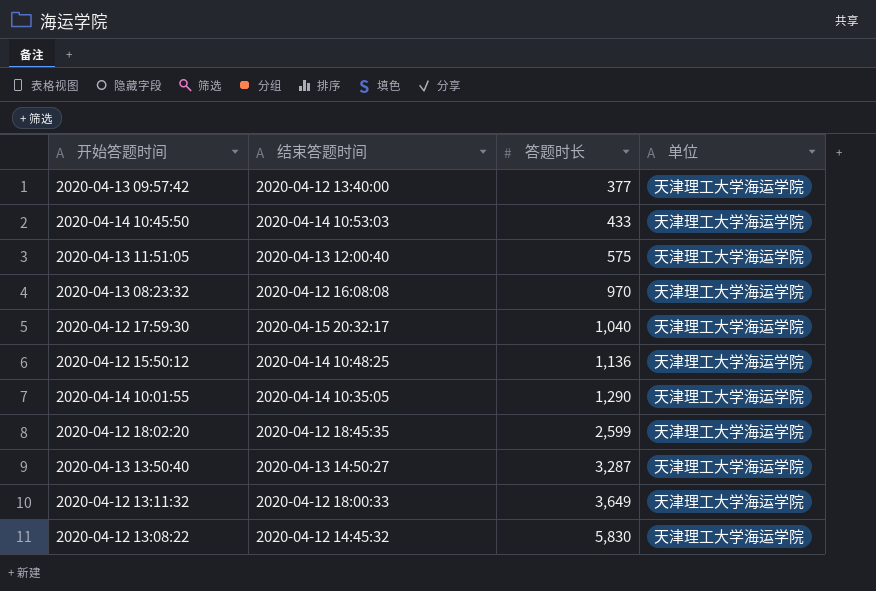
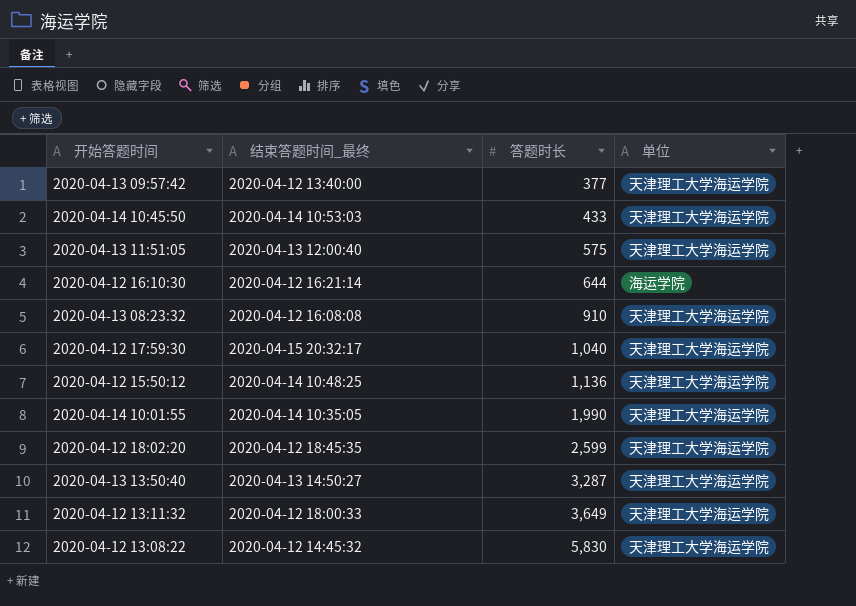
column name: 结束答题时间 -> 结束答题时间_最终
row 2020-04-12 16:10:30: none -> 2020-04-12 16:21:14 | 644 | 海运学院
2020-04-13 08:23:32 | 答题时长: 970 -> 910
2020-04-14 10:01:55 | 答题时长: 1,290 -> 1,990

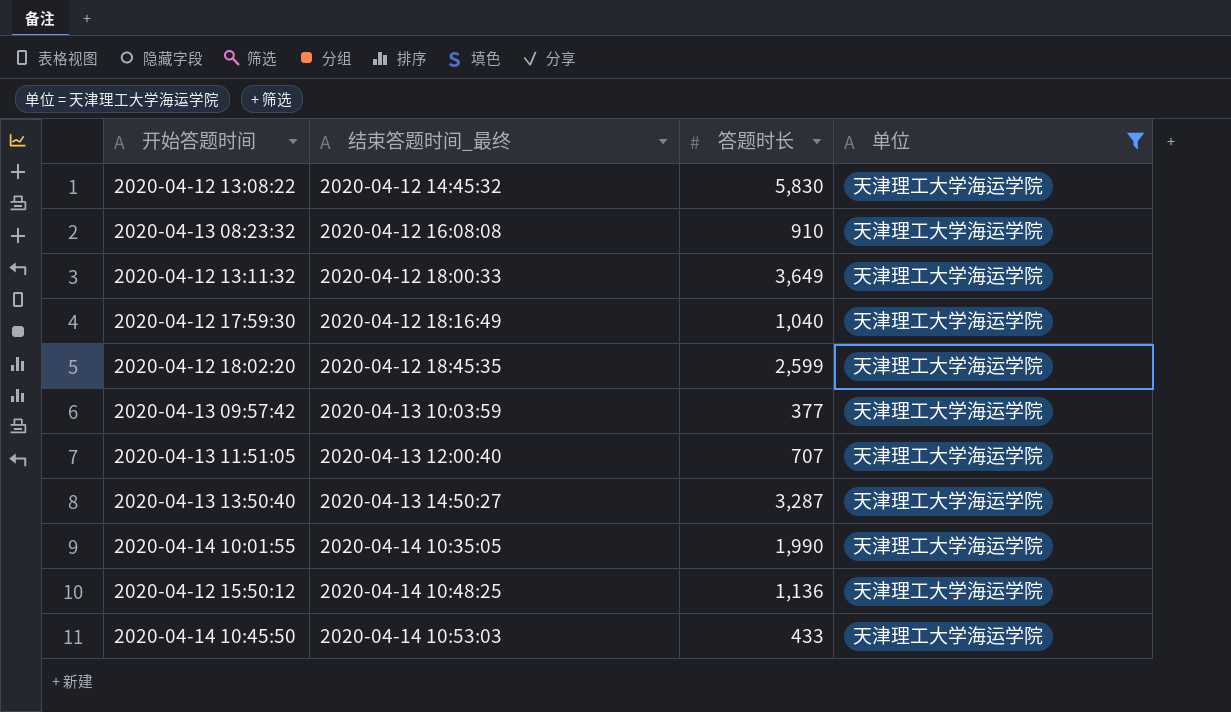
filter: none -> 单位 = 天津理工大学海运学院
row order: 答题时长 ascending -> 结束答题时间_最终 ascending
2020-04-12 17:59:30 | 结束答题时间_最终: 2020-04-15 20:32:17 -> 2020-04-12 18:16:49
2020-04-13 09:57:42 | 结束答题时间_最终: 2020-04-12 13:40:00 -> 2020-04-13 10:03:59
2020-04-13 11:51:05 | 答题时长: 575 -> 707

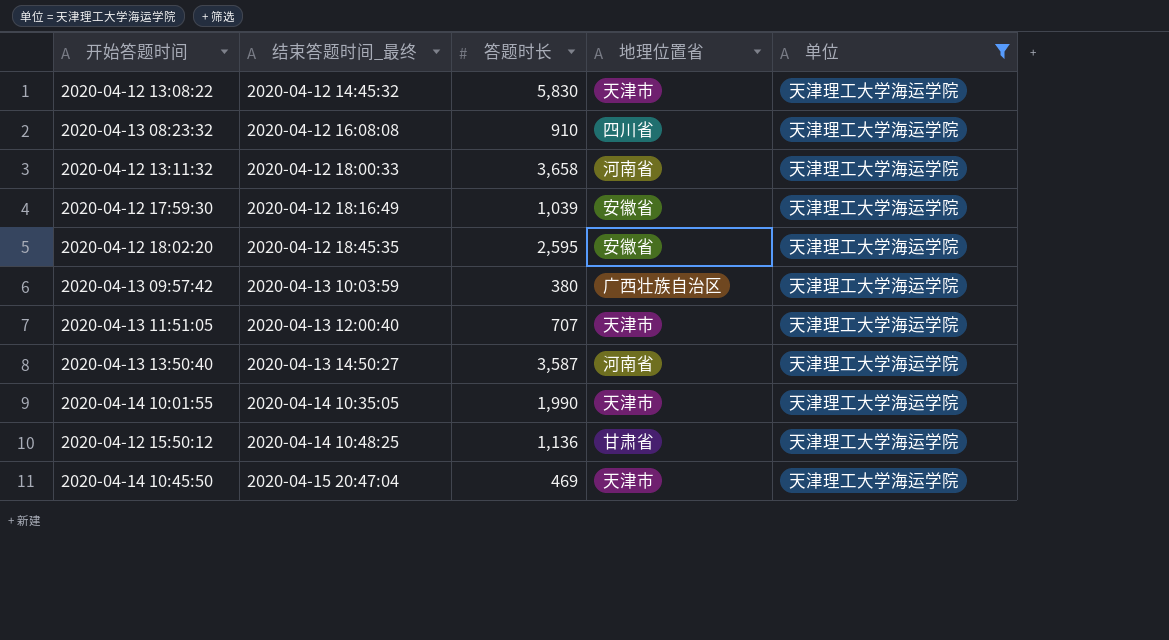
column 地理位置省 | position: none -> 4
2020-04-12 13:11:32 | 答题时长: 3,649 -> 3,658
2020-04-12 17:59:30 | 答题时长: 1,040 -> 1,039
2020-04-12 18:02:20 | 答题时长: 2,599 -> 2,595
2020-04-13 09:57:42 | 答题时长: 377 -> 380
2020-04-13 13:50:40 | 答题时长: 3,287 -> 3,587
2020-04-14 10:45:50 | 结束答题时间_最终: 2020-04-14 10:53:03 -> 2020-04-15 20:47:04
2020-04-14 10:45:50 | 答题时长: 433 -> 469

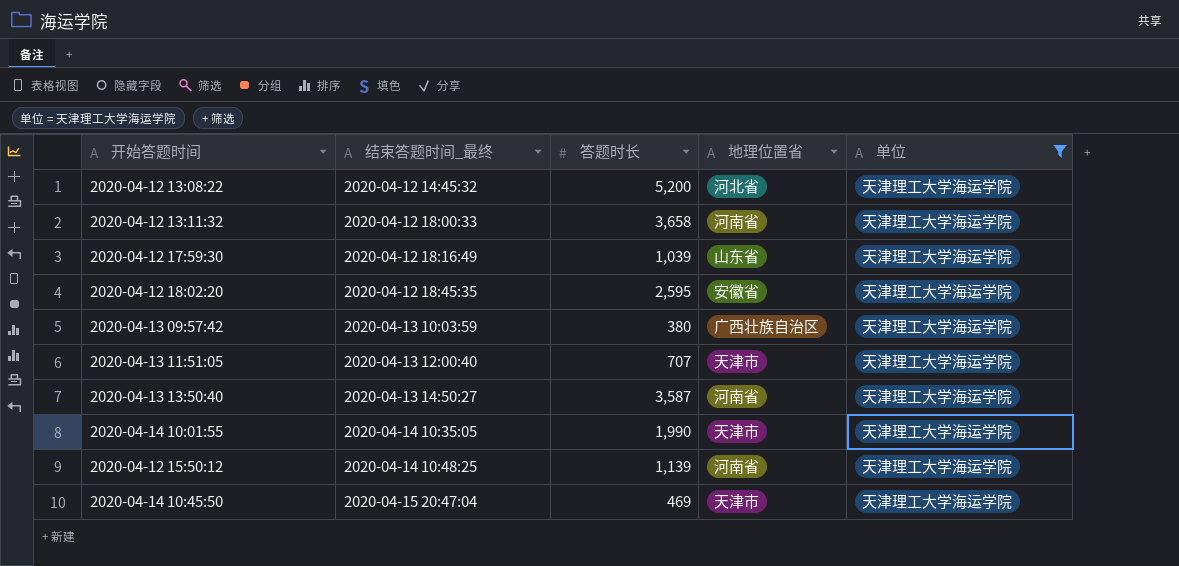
row 2020-04-13 08:23:32: 2020-04-12 16:08:08 | 910 | 四川省 | 天津理工大学海运学院 -> none
2020-04-12 13:08:22 | 答题时长: 5,830 -> 5,200
2020-04-12 13:08:22 | 地理位置省: 天津市 -> 河北省
2020-04-12 17:59:30 | 地理位置省: 安徽省 -> 山东省
2020-04-12 15:50:12 | 答题时长: 1,136 -> 1,139
2020-04-12 15:50:12 | 地理位置省: 甘肃省 -> 河南省

